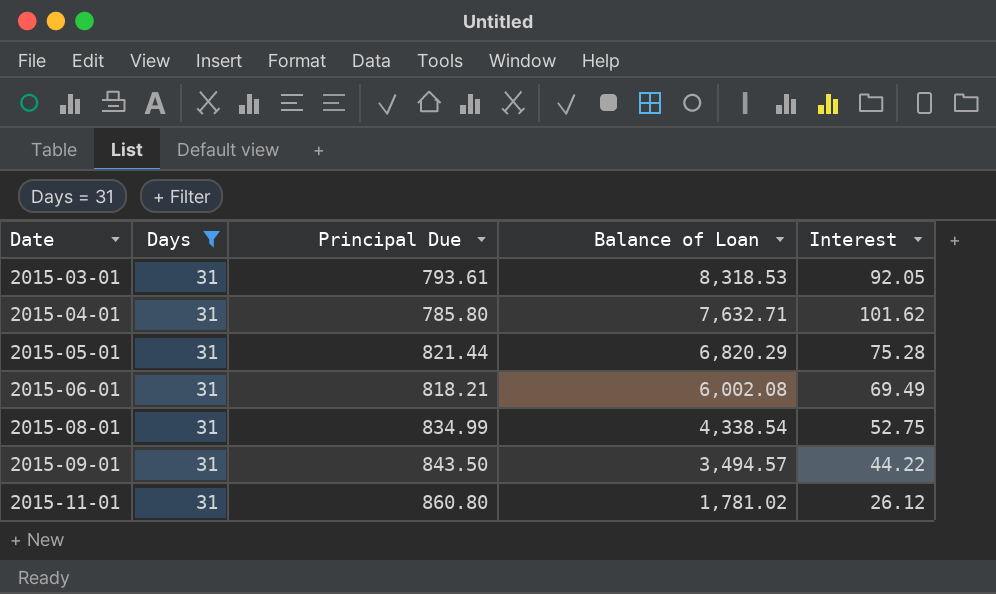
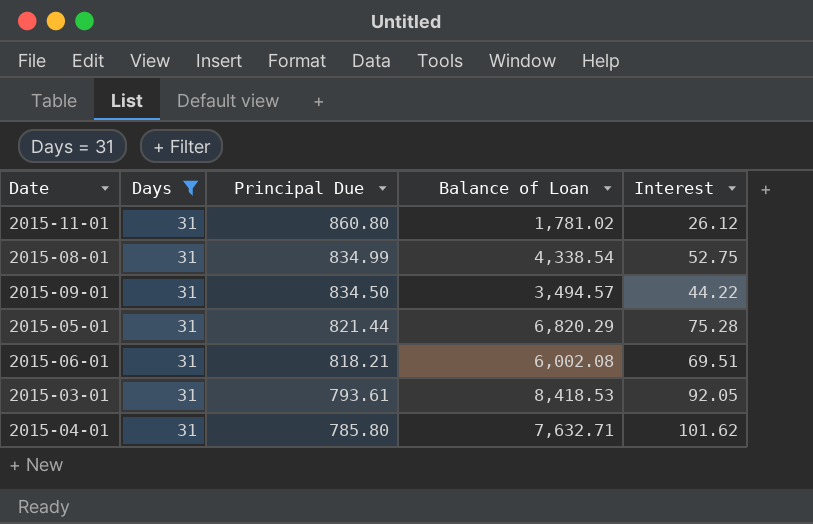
row order: Date ascending -> Principal Due descending
2015-09-01 | Principal Due: 843.50 -> 834.50
2015-06-01 | Interest: 69.49 -> 69.51
2015-03-01 | Balance of Loan: 8,318.53 -> 8,418.53

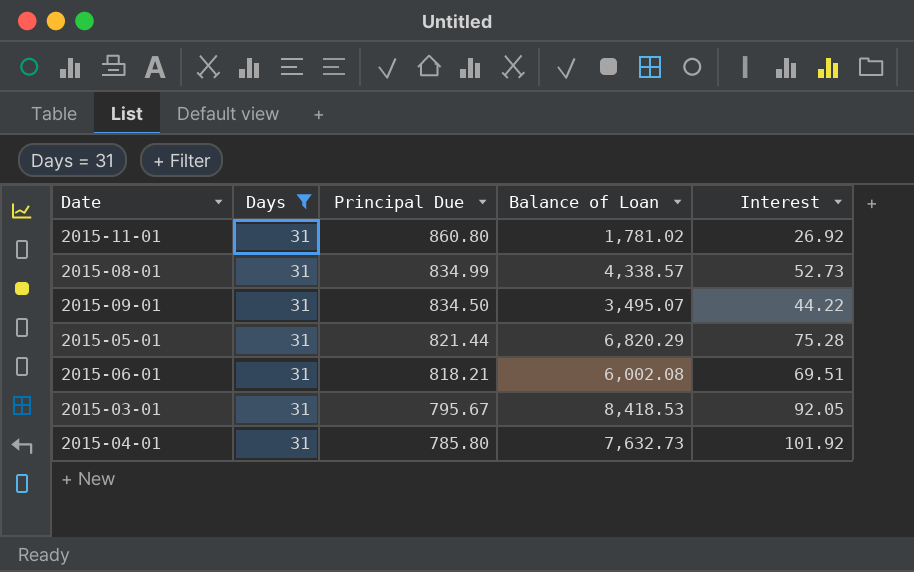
2015-11-01 | Interest: 26.12 -> 26.92
2015-08-01 | Balance of Loan: 4,338.54 -> 4,338.57
2015-08-01 | Interest: 52.75 -> 52.73
2015-09-01 | Balance of Loan: 3,494.57 -> 3,495.07
2015-03-01 | Principal Due: 793.61 -> 795.67
2015-04-01 | Balance of Loan: 7,632.71 -> 7,632.73
2015-04-01 | Interest: 101.62 -> 101.92

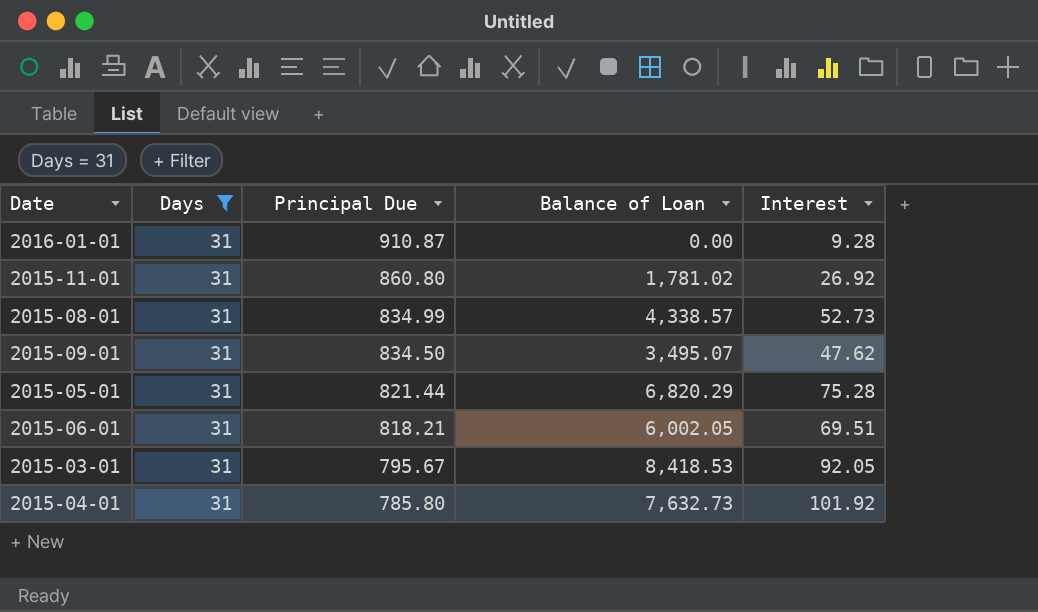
row 2016-01-01: none -> 31 | 910.87 | 0.00 | 9.28
2015-09-01 | Interest: 44.22 -> 47.62
2015-06-01 | Balance of Loan: 6,002.08 -> 6,002.05

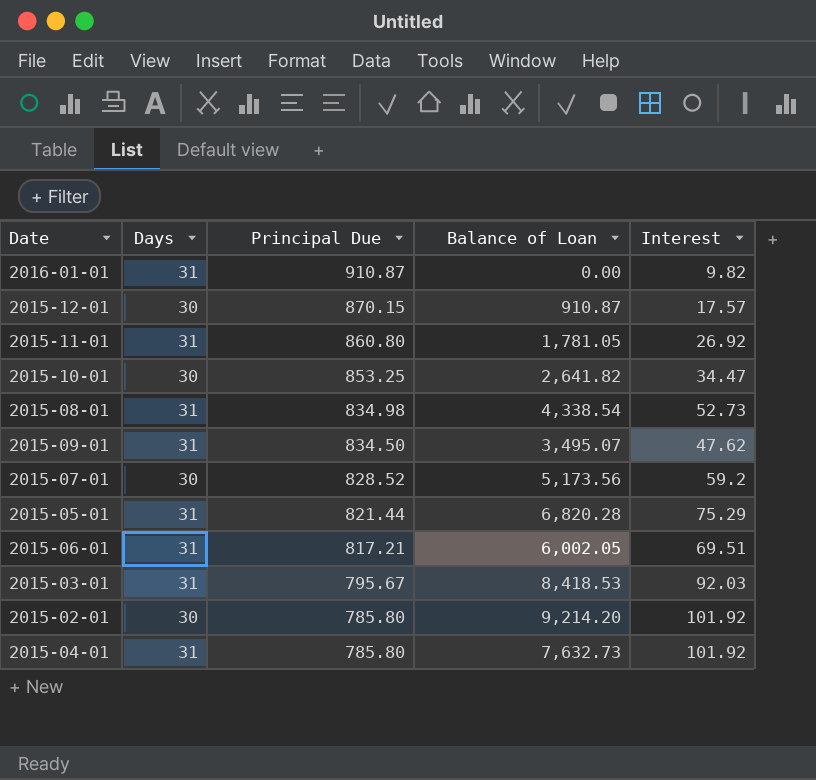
filter: Days = 31 -> none
2016-01-01 | Interest: 9.28 -> 9.82
2015-11-01 | Balance of Loan: 1,781.02 -> 1,781.05
2015-08-01 | Principal Due: 834.99 -> 834.98
2015-08-01 | Balance of Loan: 4,338.57 -> 4,338.54
2015-05-01 | Balance of Loan: 6,820.29 -> 6,820.28
2015-05-01 | Interest: 75.28 -> 75.29
2015-06-01 | Principal Due: 818.21 -> 817.21
2015-03-01 | Interest: 92.05 -> 92.03

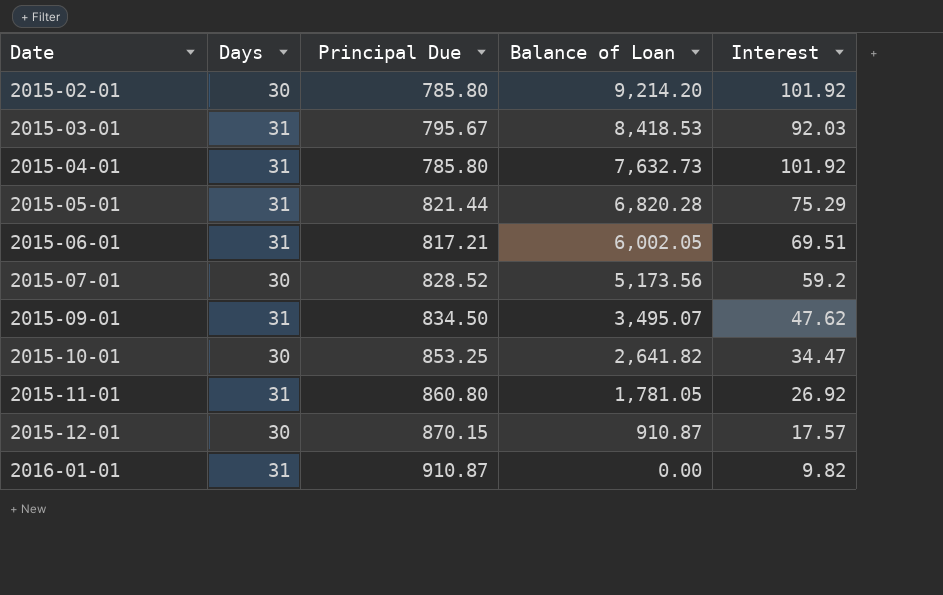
row order: Principal Due descending -> Date ascending
row 2015-08-01: 31 | 834.98 | 4,338.54 | 52.73 -> none

